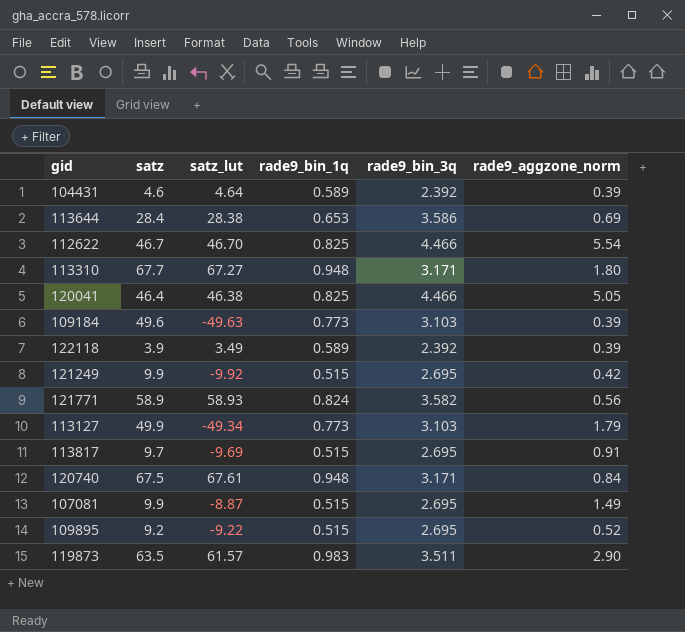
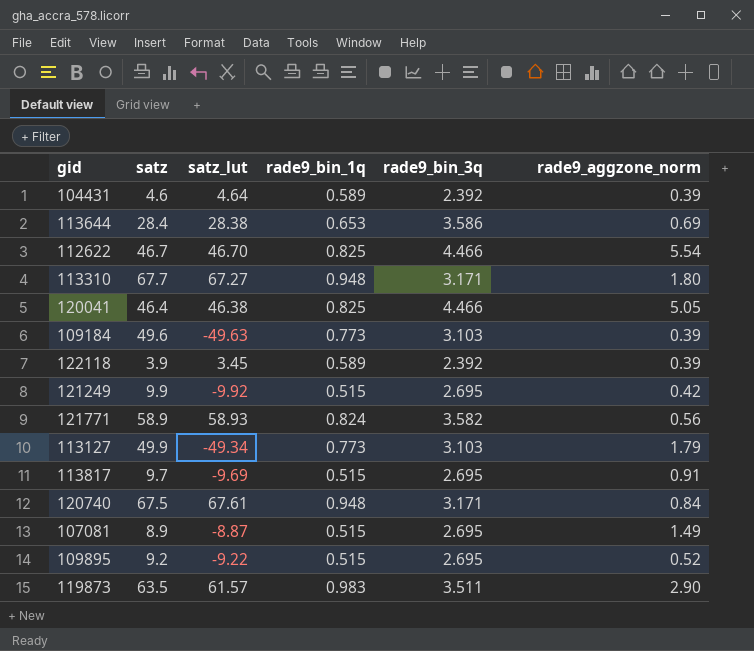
122118 | satz_lut: 3.49 -> 3.45
107081 | satz: 9.9 -> 8.9

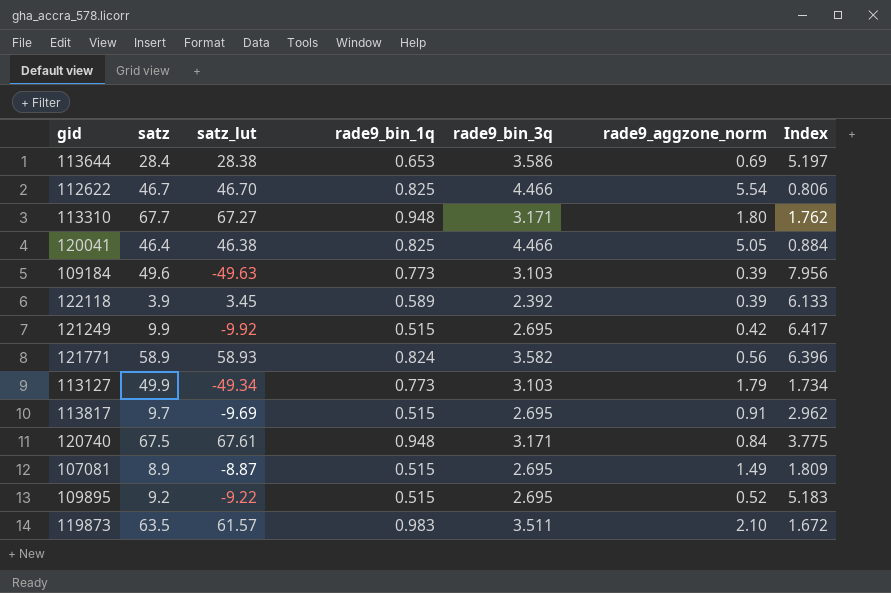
column Index | formula: none -> [rade9_bin_3q] / [rade9_aggzone_norm]
row 104431: 4.6 | 4.64 | 0.589 | 2.392 | 0.39 -> none
119873 | rade9_aggzone_norm: 2.90 -> 2.10

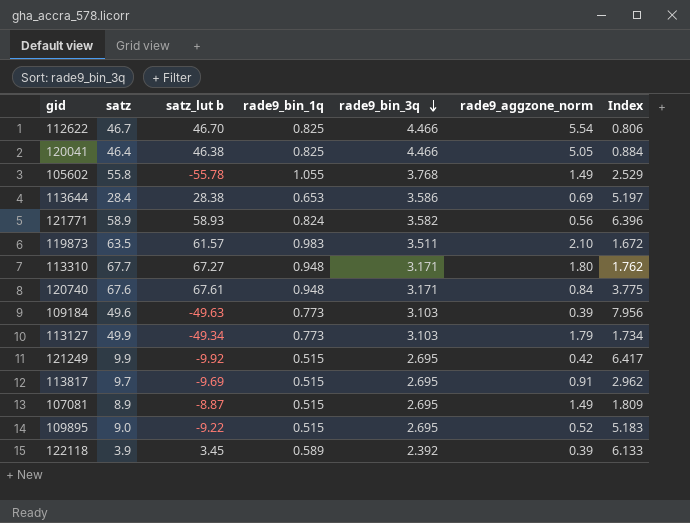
row order: none -> rade9_bin_3q descending
column name: satz_lut -> satz_lut b
row 105602: none -> 55.8 | -55.78 | 1.055 | 3.768 | 1.49 | 2.529
120740 | satz: 67.5 -> 67.6
109895 | satz: 9.2 -> 9.0

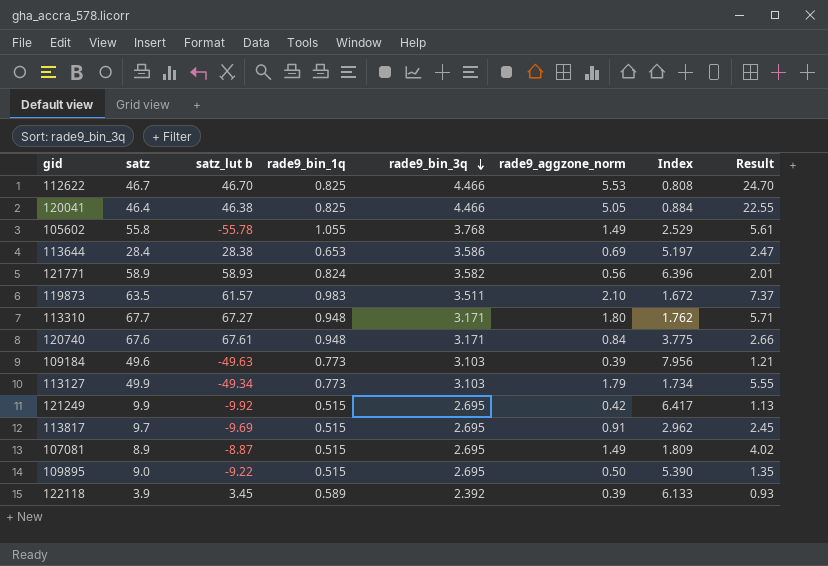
column Result | formula: none -> [rade9_bin_3q] * [rade9_aggzone_norm]
112622 | rade9_aggzone_norm: 5.54 -> 5.53
112622 | Index: 0.806 -> 0.808
109895 | rade9_aggzone_norm: 0.52 -> 0.50
109895 | Index: 5.183 -> 5.390

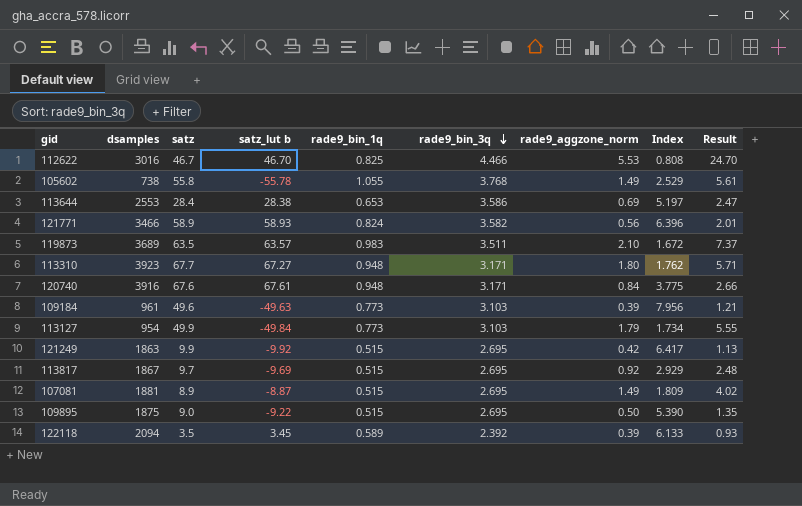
column dsamples | position: none -> 2
row 120041: 46.4 | 46.38 | 0.825 | 4.466 | 5.05 | 0.884 | 22.55 -> none
119873 | satz_lut b: 61.57 -> 63.57
113127 | satz_lut b: -49.34 -> -49.84
113817 | rade9_aggzone_norm: 0.91 -> 0.92
113817 | Index: 2.962 -> 2.929
113817 | Result: 2.45 -> 2.48
122118 | satz: 3.9 -> 3.5

